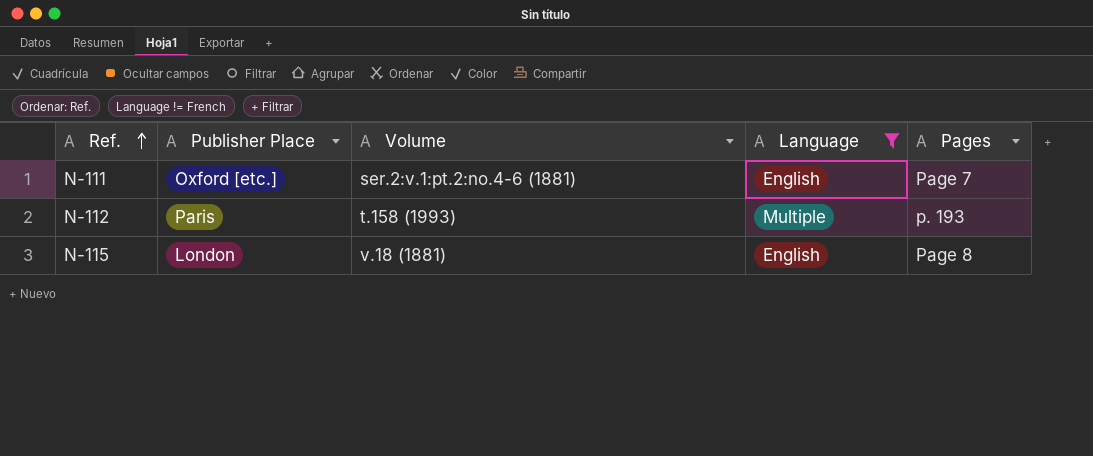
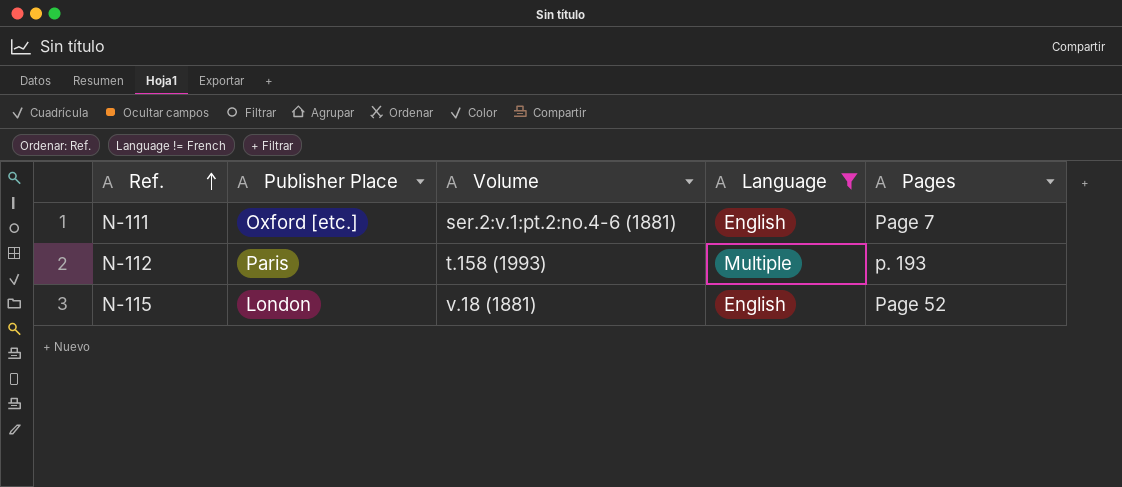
N-115 | Pages: Page 8 -> Page 52

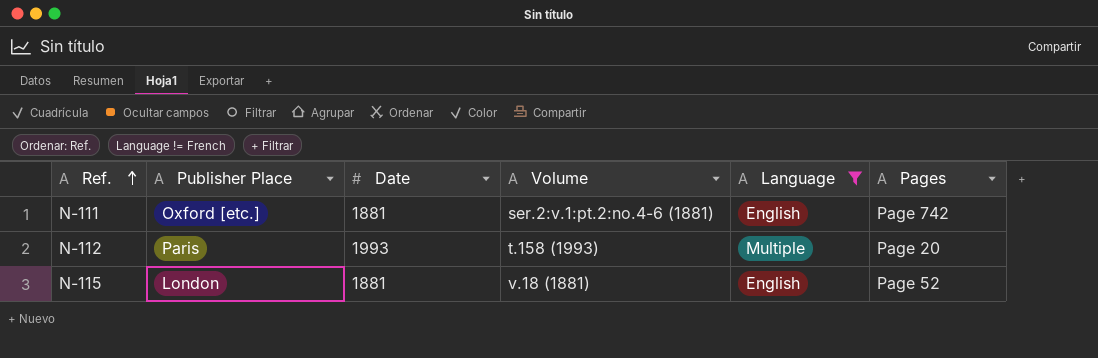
column Date | position: none -> 3
N-111 | Pages: Page 7 -> Page 742
N-112 | Pages: p. 193 -> Page 20

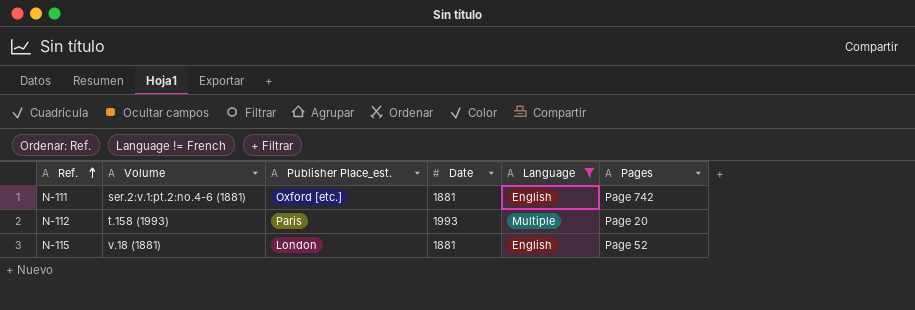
column Volume | position: 4 -> 2
column name: Publisher Place -> Publisher Place_est.

